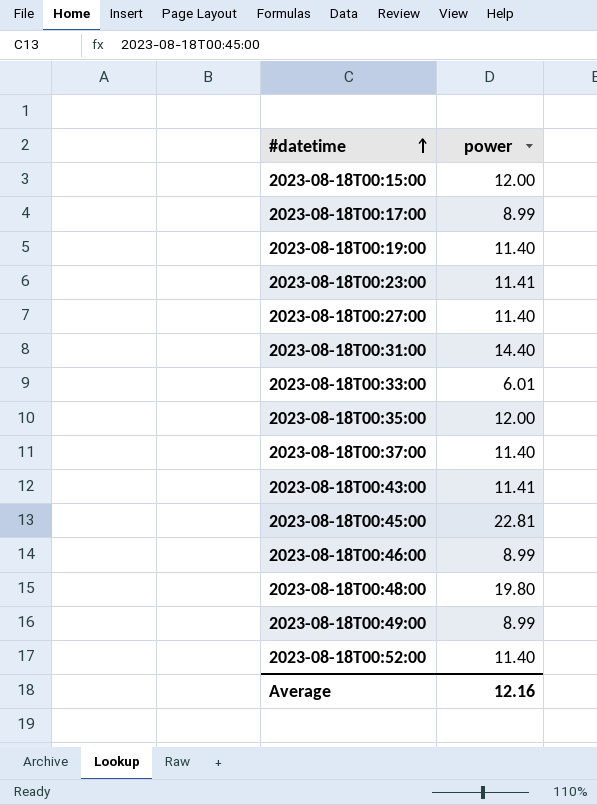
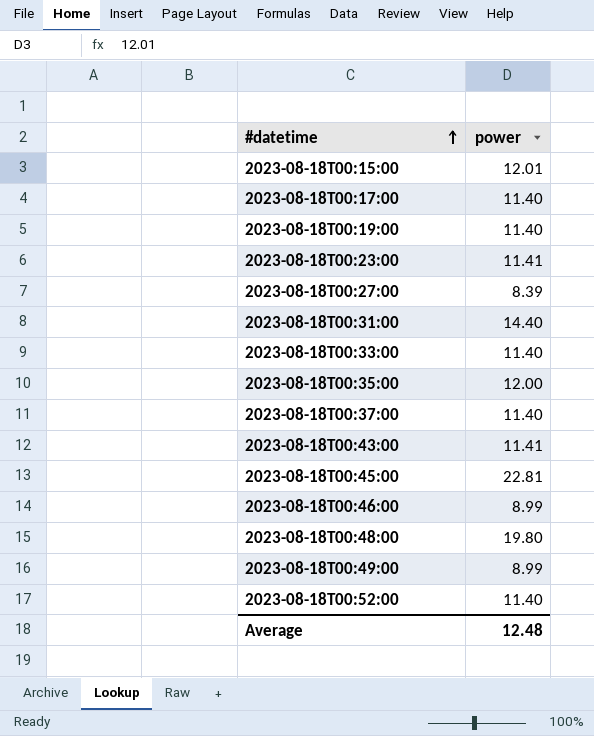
2023-08-18T00:15:00 | power: 12.00 -> 12.01
2023-08-18T00:17:00 | power: 8.99 -> 11.40
2023-08-18T00:27:00 | power: 11.40 -> 8.39
2023-08-18T00:33:00 | power: 6.01 -> 11.40
Average | power: 12.16 -> 12.48

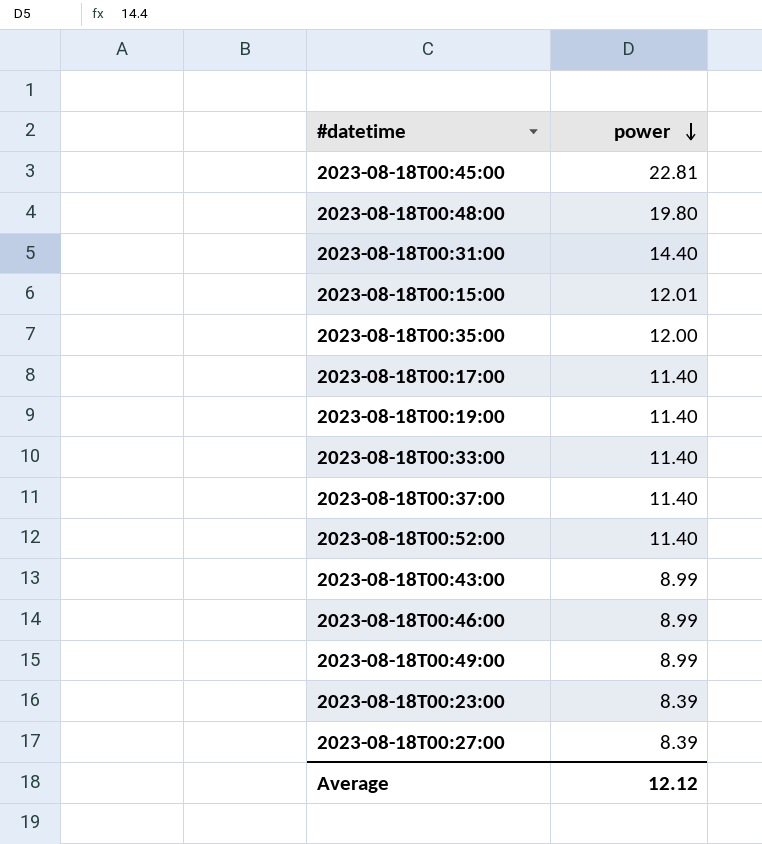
row order: #datetime ascending -> power descending
2023-08-18T00:43:00 | power: 11.41 -> 8.99
2023-08-18T00:23:00 | power: 11.41 -> 8.39
Average | power: 12.48 -> 12.12

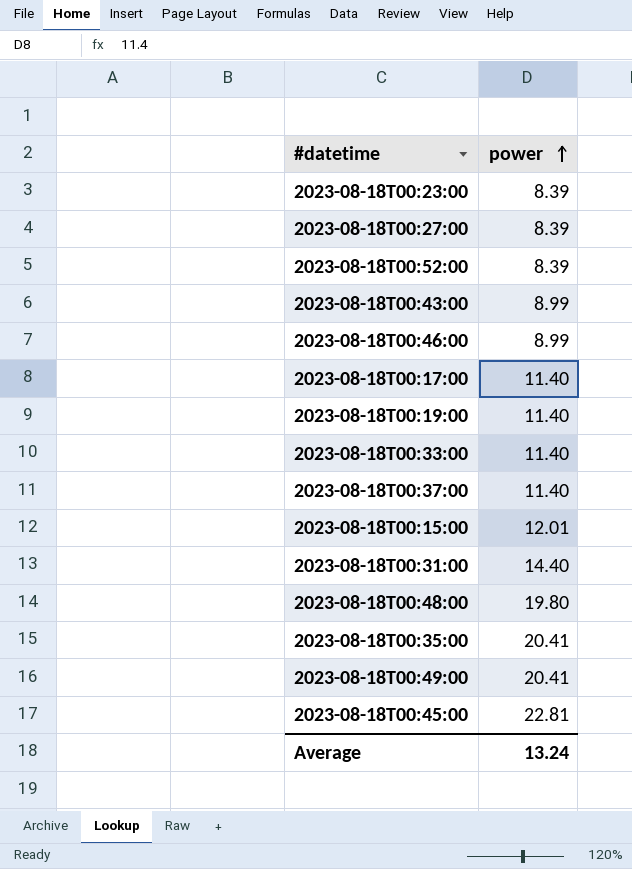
row order: power descending -> power ascending
2023-08-18T00:52:00 | power: 11.40 -> 8.39
2023-08-18T00:35:00 | power: 12.00 -> 20.41
2023-08-18T00:49:00 | power: 8.99 -> 20.41
Average | power: 12.12 -> 13.24

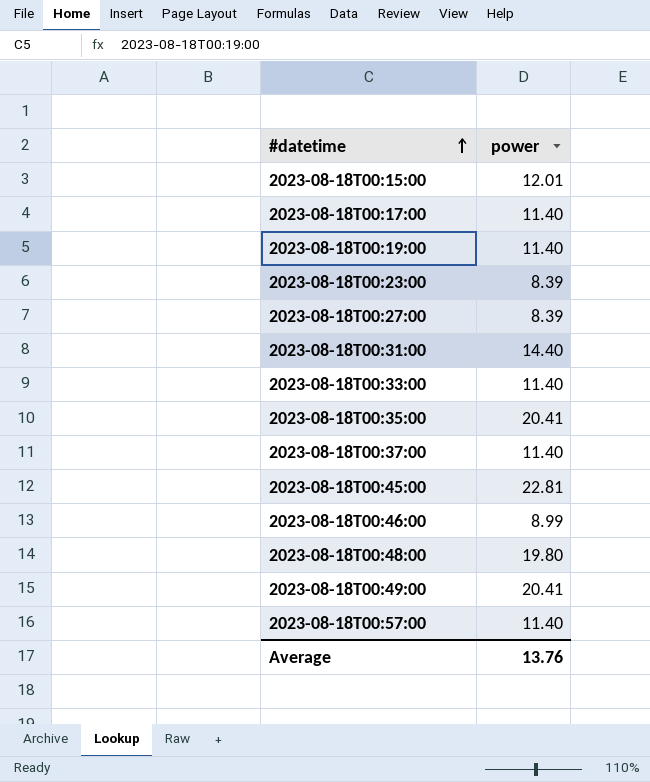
row order: power ascending -> #datetime ascending
row 2023-08-18T00:52:00: 8.39 -> none
row 2023-08-18T00:43:00: 8.99 -> none
row 2023-08-18T00:57:00: none -> 11.40
Average | power: 13.24 -> 13.76

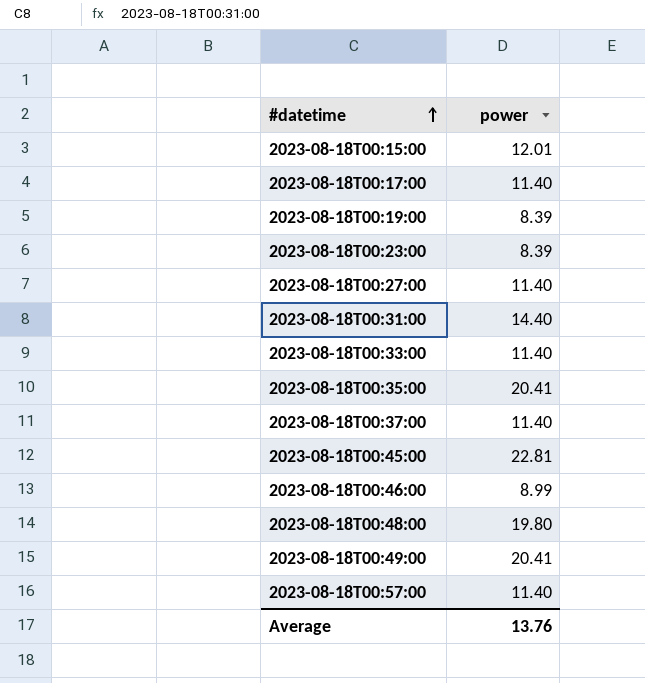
2023-08-18T00:19:00 | power: 11.40 -> 8.39
2023-08-18T00:27:00 | power: 8.39 -> 11.40

